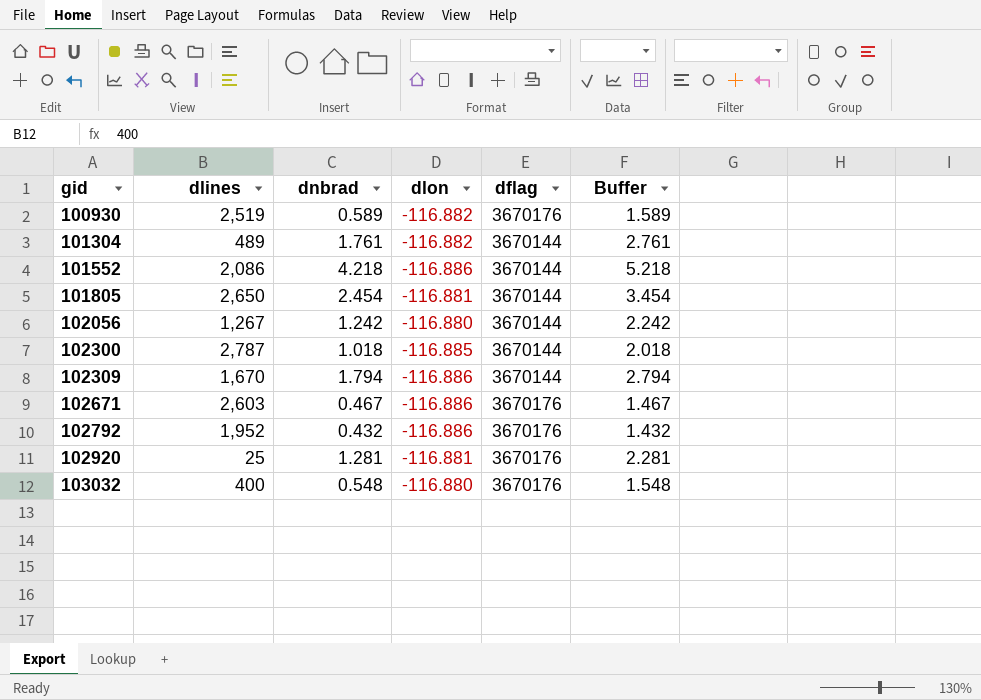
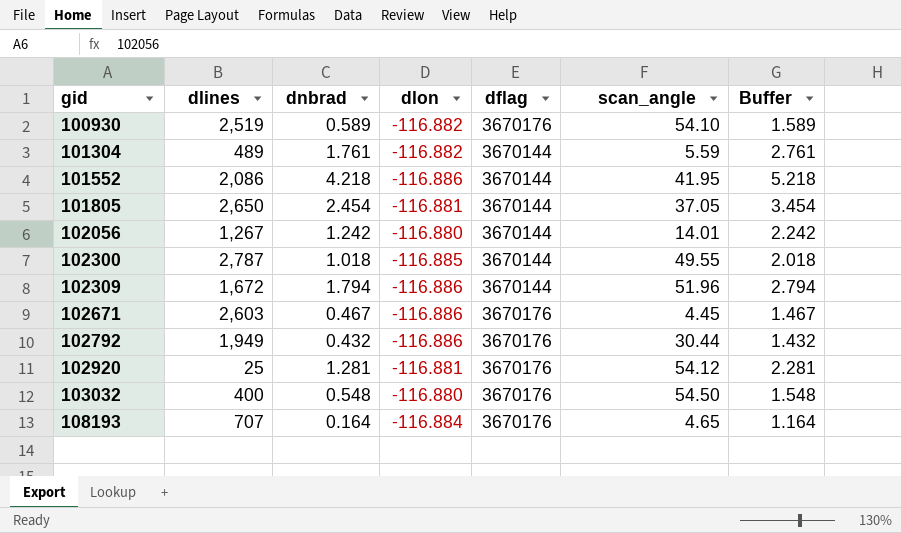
column scan_angle | position: none -> 6
102309 | dlines: 1,670 -> 1,672
102792 | dlines: 1,952 -> 1,949
row 108193: none -> 707 | 0.164 | -116.884 | 3670176 | 4.65 | 1.164

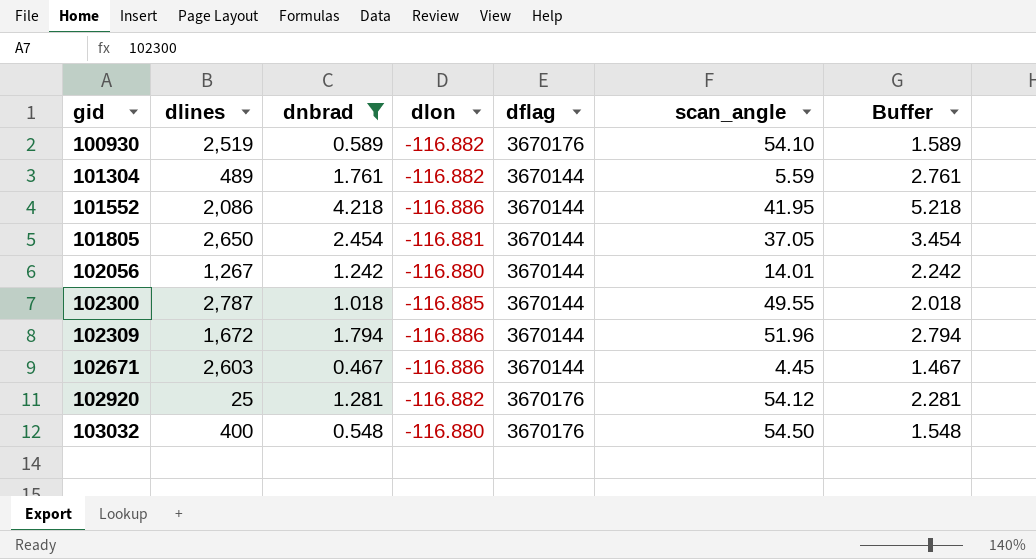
filter: none -> dnbrad >= 0.467
102671 | dflag: 3670176 -> 3670144
102920 | dlon: -116.881 -> -116.882

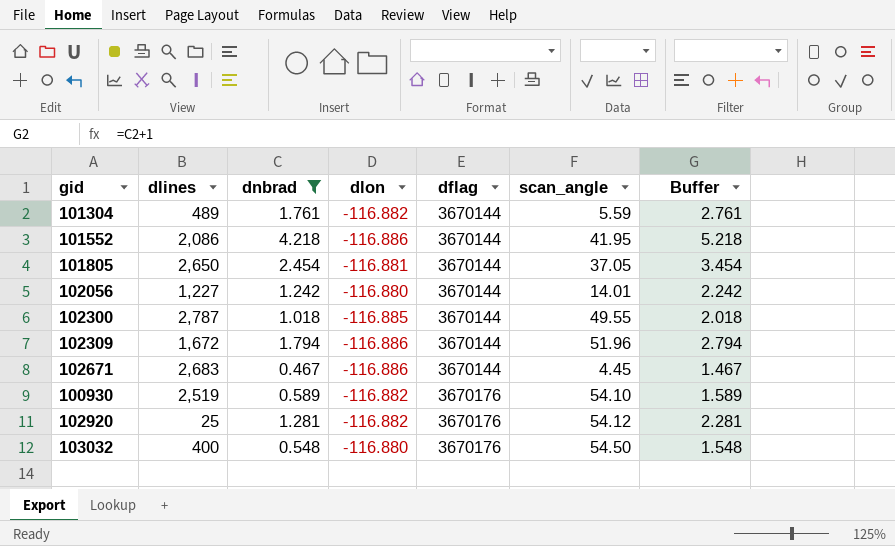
row order: gid ascending -> dflag ascending
102056 | dlines: 1,267 -> 1,227
102671 | dlines: 2,603 -> 2,683

